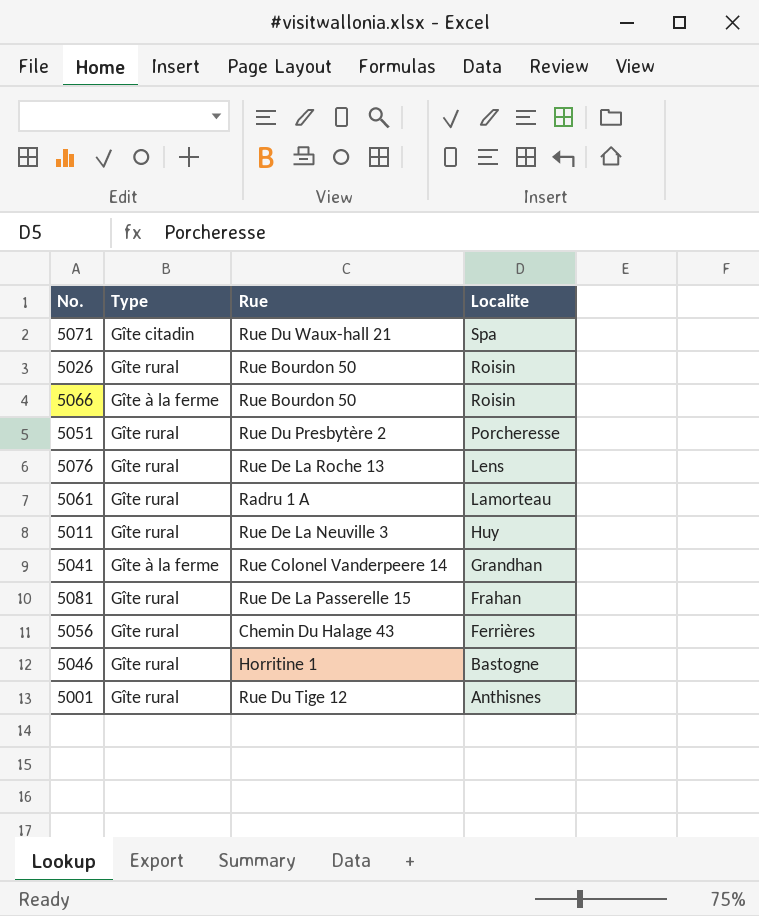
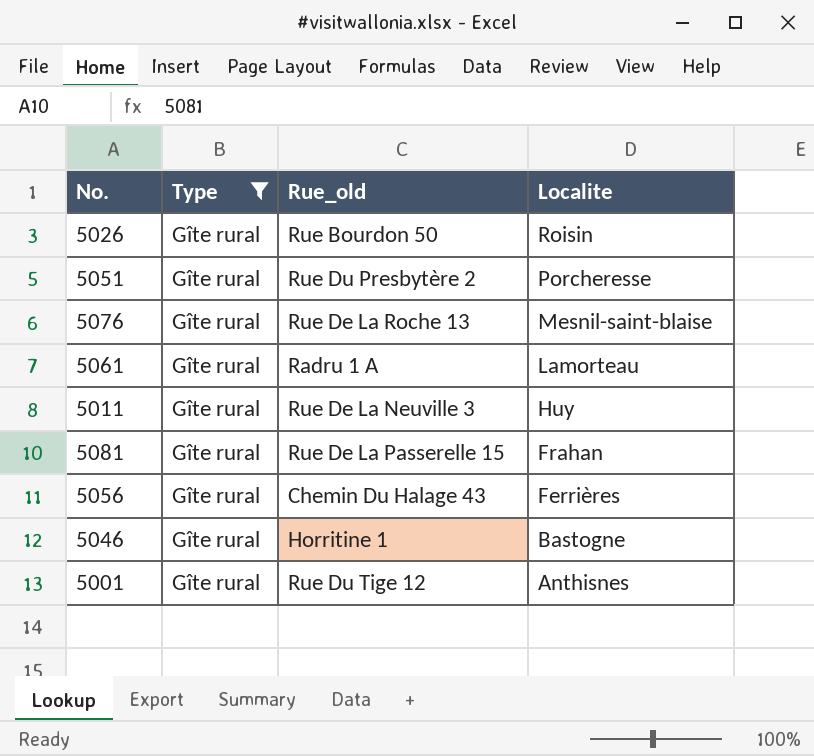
filter: none -> Type = Gîte rural
column name: Rue -> Rue_old
5076 | Localite: Lens -> Mesnil-saint-blaise

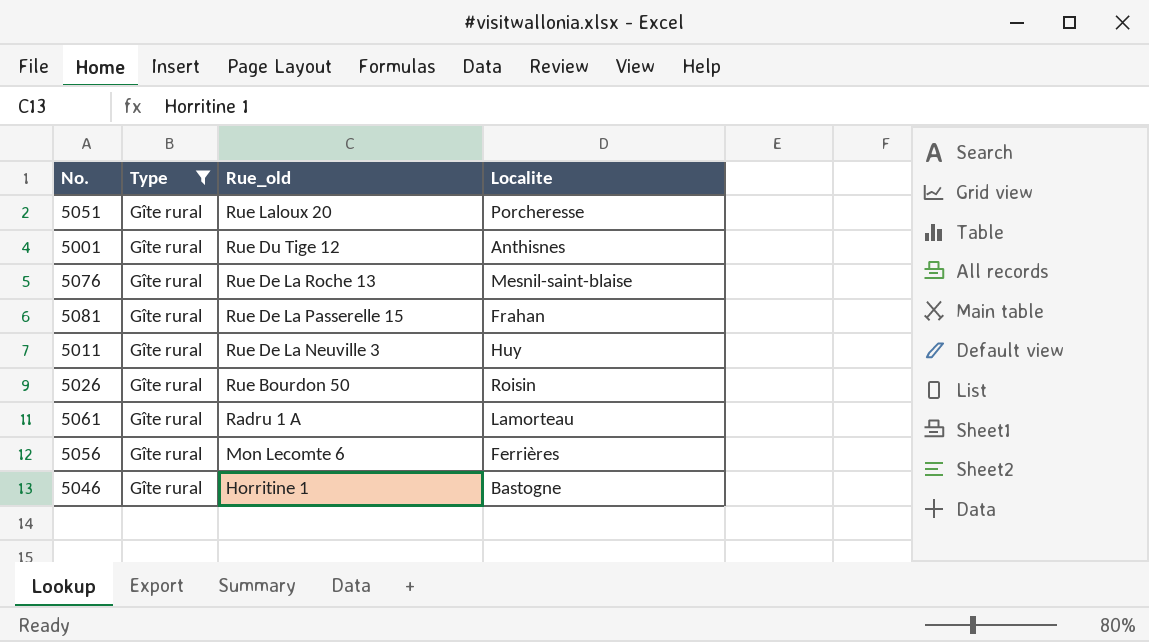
row order: Localite descending -> Rue_old descending
5051 | Rue_old: Rue Du Presbytère 2 -> Rue Laloux 20
5056 | Rue_old: Chemin Du Halage 43 -> Mon Lecomte 6

